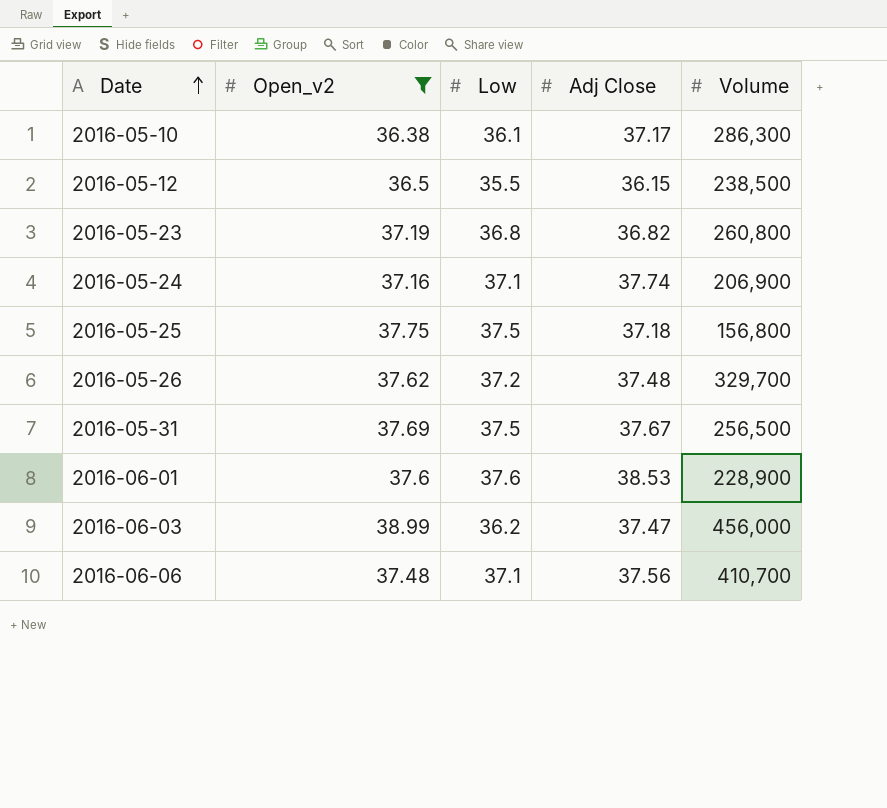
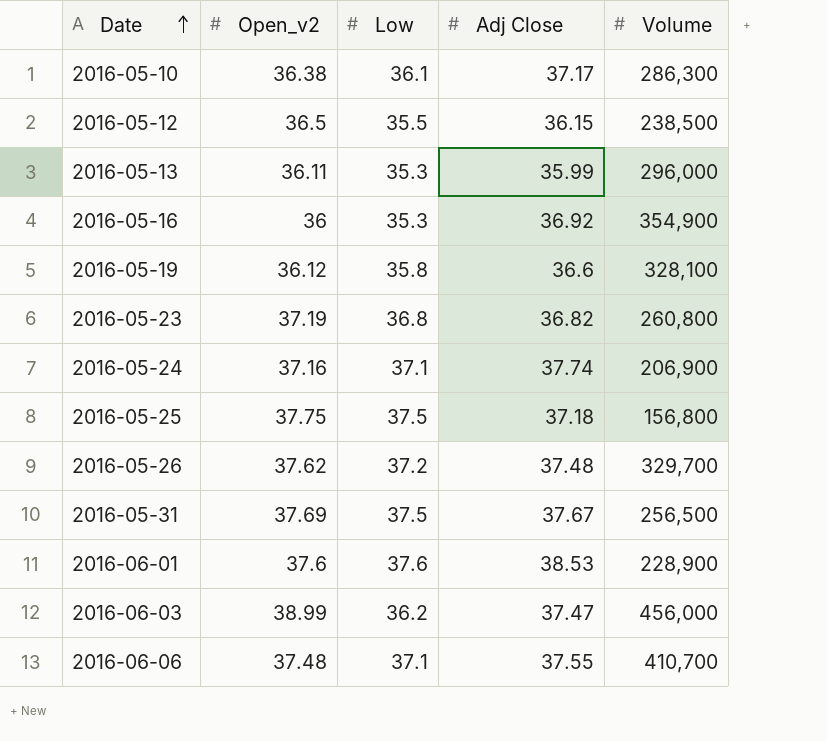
filter: Open_v2 >= 36.38 -> none
2016-06-06 | Adj Close: 37.56 -> 37.55

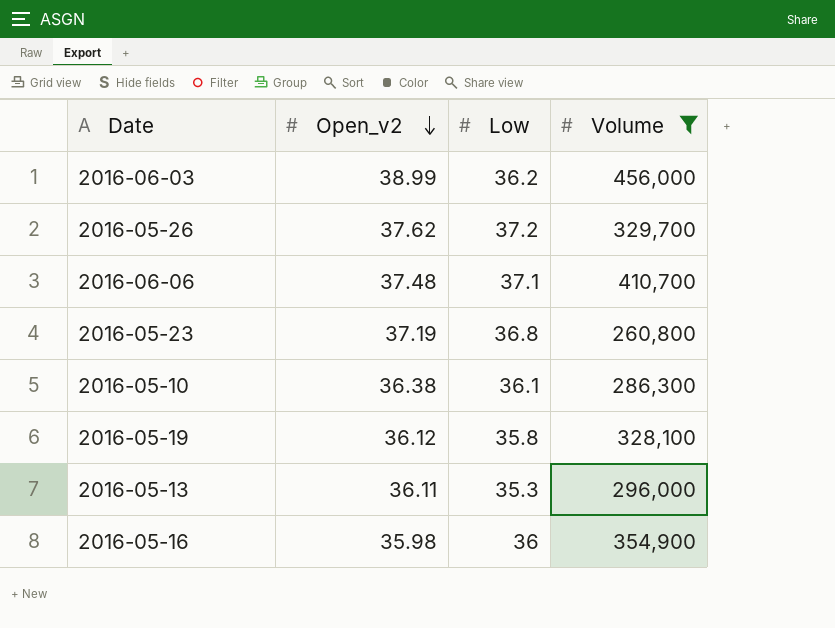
filter: none -> Volume >= 260,800
row order: Date ascending -> Open_v2 descending
column Adj Close | position: 4 -> none
2016-05-16 | Open_v2: 36 -> 35.98
2016-05-16 | Low: 35.3 -> 36

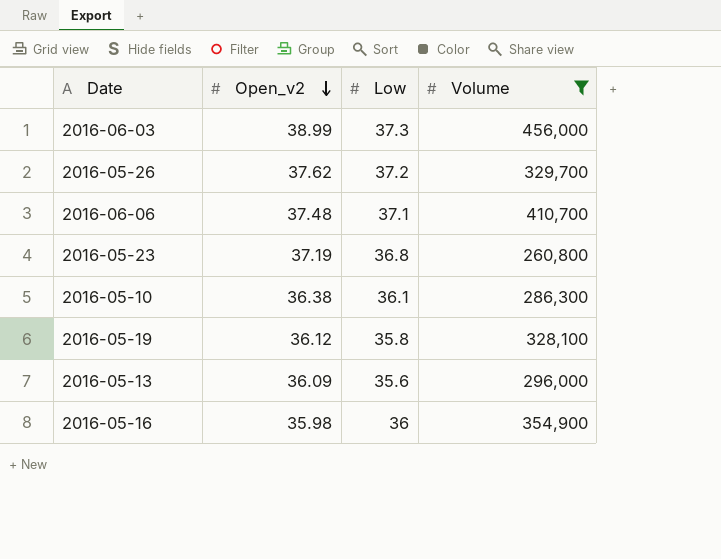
2016-06-03 | Low: 36.2 -> 37.3
2016-05-13 | Open_v2: 36.11 -> 36.09
2016-05-13 | Low: 35.3 -> 35.6

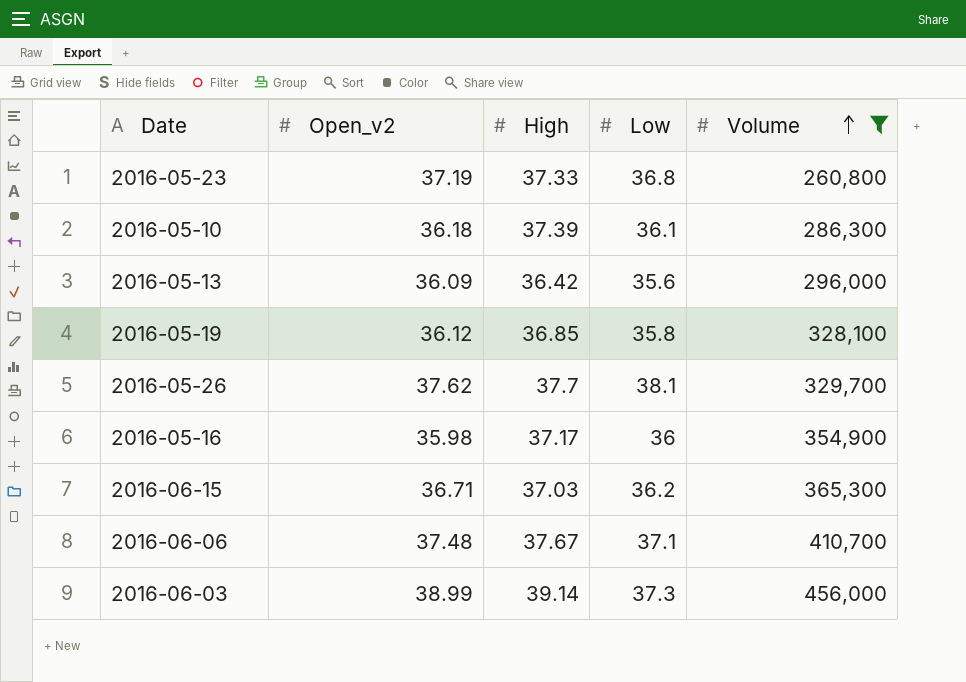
row order: Open_v2 descending -> Volume ascending
column High | position: none -> 3
2016-05-10 | Open_v2: 36.38 -> 36.18
2016-05-26 | Low: 37.2 -> 38.1
row 2016-06-15: none -> 36.71 | 37.03 | 36.2 | 365,300

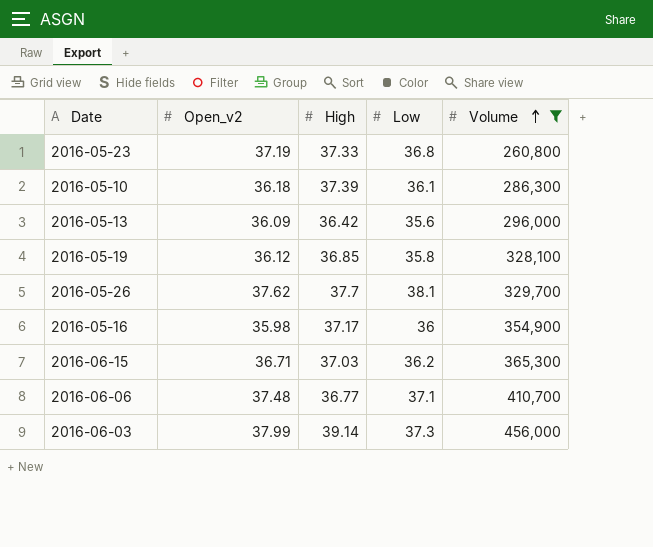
2016-06-06 | High: 37.67 -> 36.77
2016-06-03 | Open_v2: 38.99 -> 37.99

